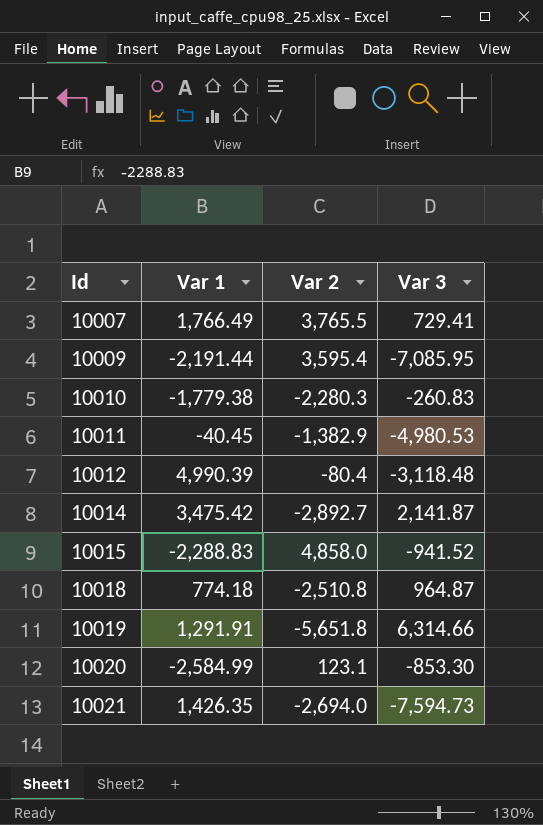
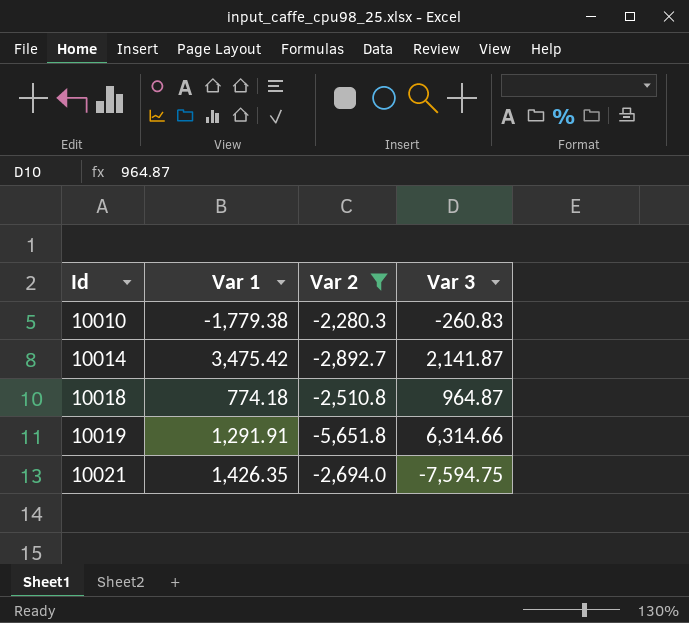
filter: none -> Var 2 <= -2,280.3
10021 | Var 3: -7,594.73 -> -7,594.75

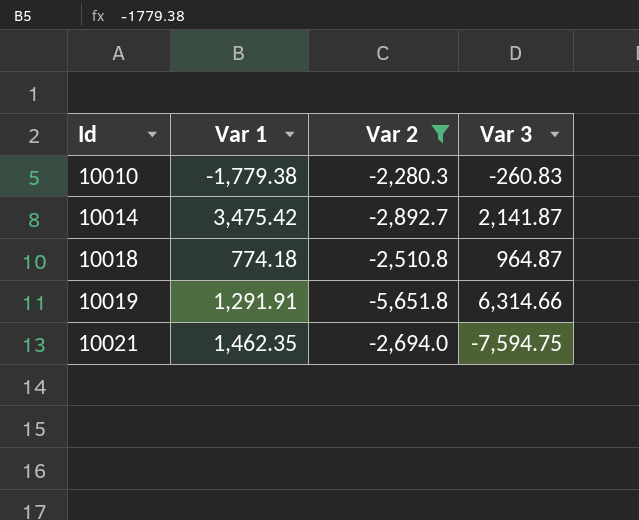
10021 | Var 1: 1,426.35 -> 1,462.35

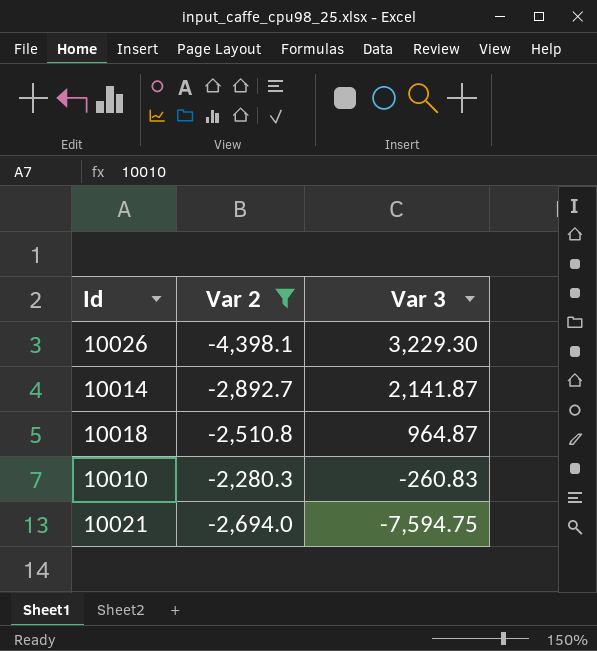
row order: Id ascending -> Var 3 descending
column Var 1 | position: 2 -> none
row 10019: 1,291.91 | -5,651.8 | 6,314.66 -> none
row 10026: none -> -4,398.1 | 3,229.30

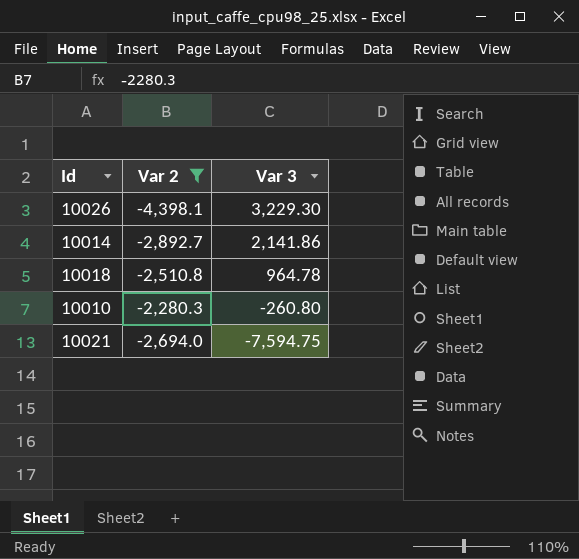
10014 | Var 3: 2,141.87 -> 2,141.86
10018 | Var 3: 964.87 -> 964.78
10010 | Var 3: -260.83 -> -260.80

